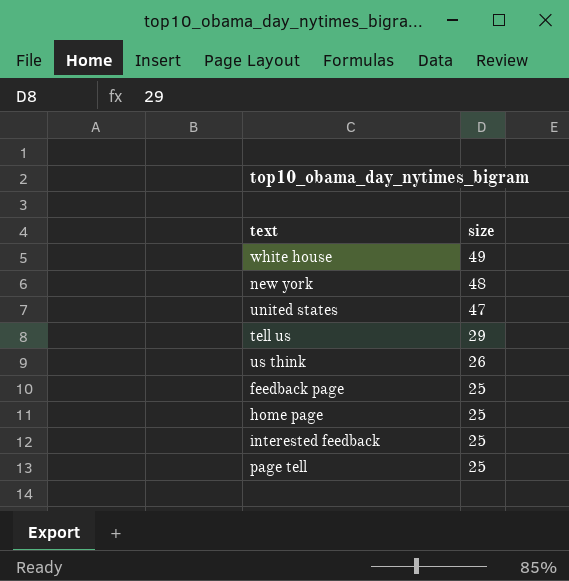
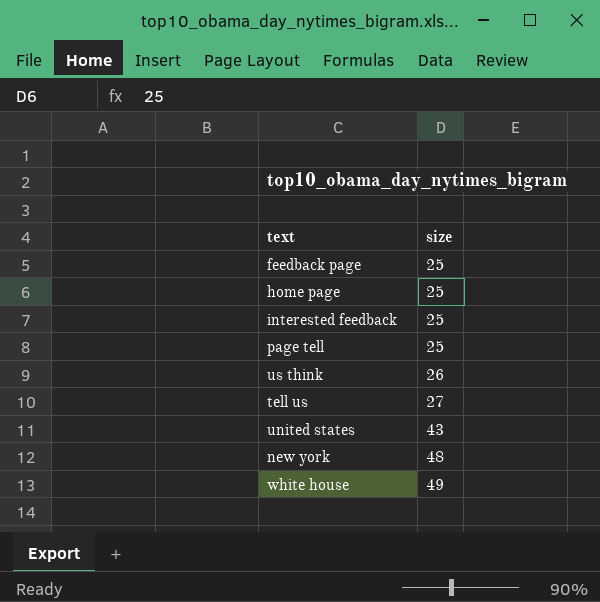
row order: size descending -> size ascending
tell us | size: 29 -> 27
united states | size: 47 -> 43

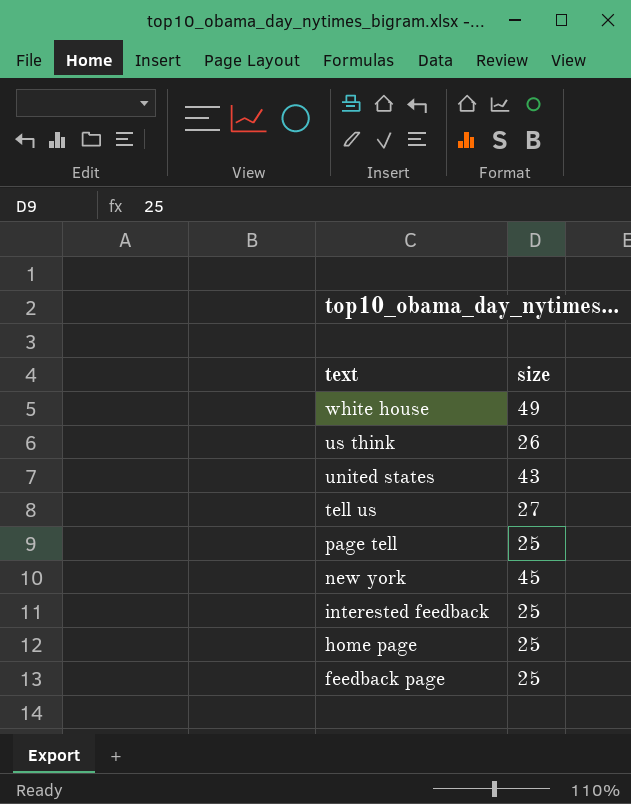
row order: size ascending -> text descending
new york | size: 48 -> 45

